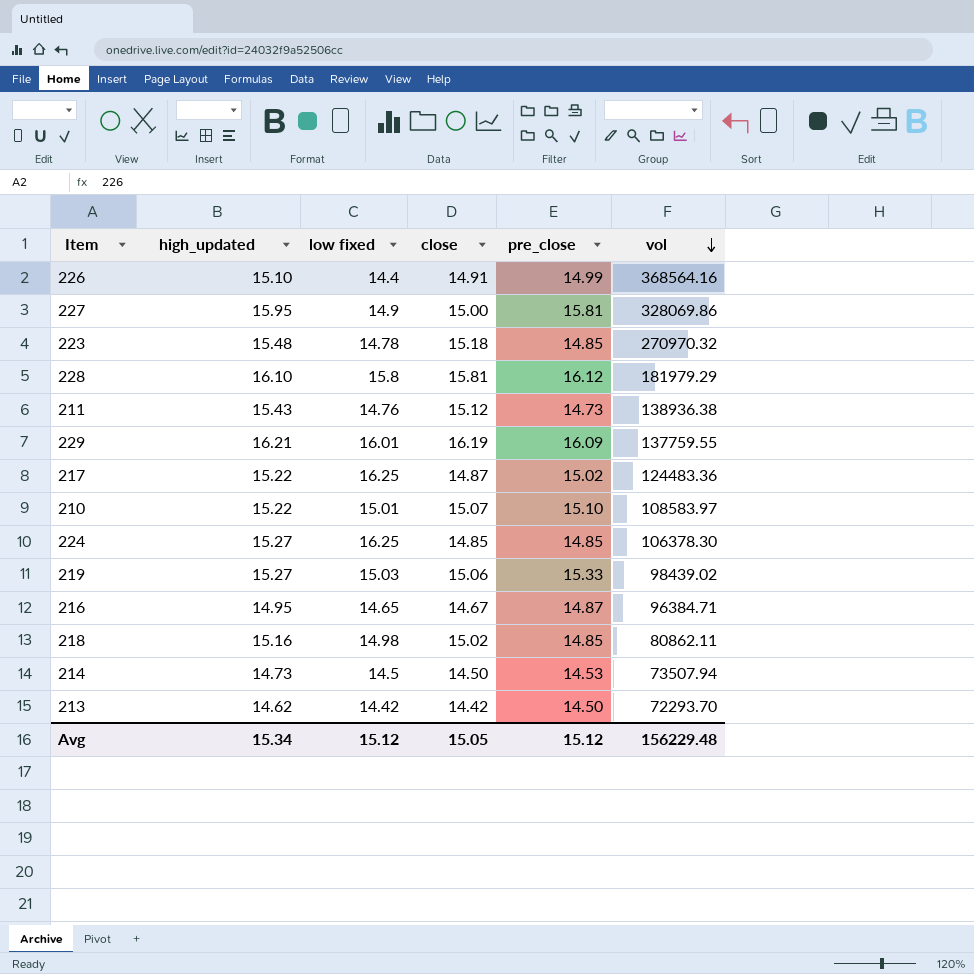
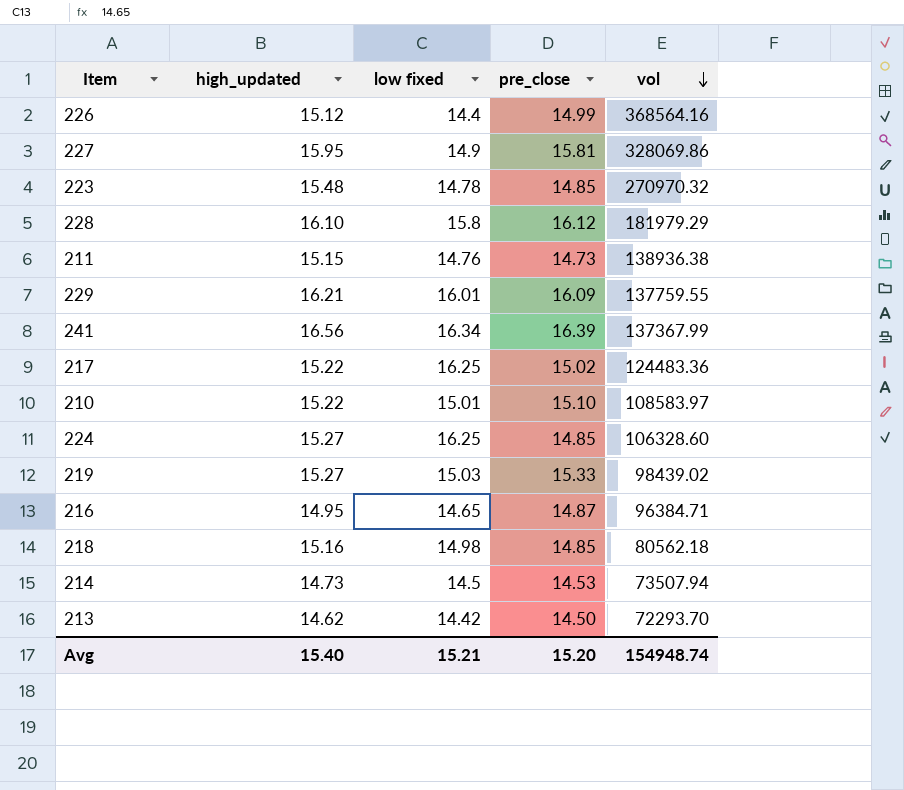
column close | position: 4 -> none
226 | high_updated: 15.10 -> 15.12
211 | high_updated: 15.43 -> 15.15
row 241: none -> 16.56 | 16.34 | 16.39 | 137367.99
224 | vol: 106378.30 -> 106328.60
218 | vol: 80862.11 -> 80562.18
Avg | high_updated: 15.34 -> 15.40
Avg | low fixed: 15.12 -> 15.21
Avg | pre_close: 15.12 -> 15.20
Avg | vol: 156229.48 -> 154948.74

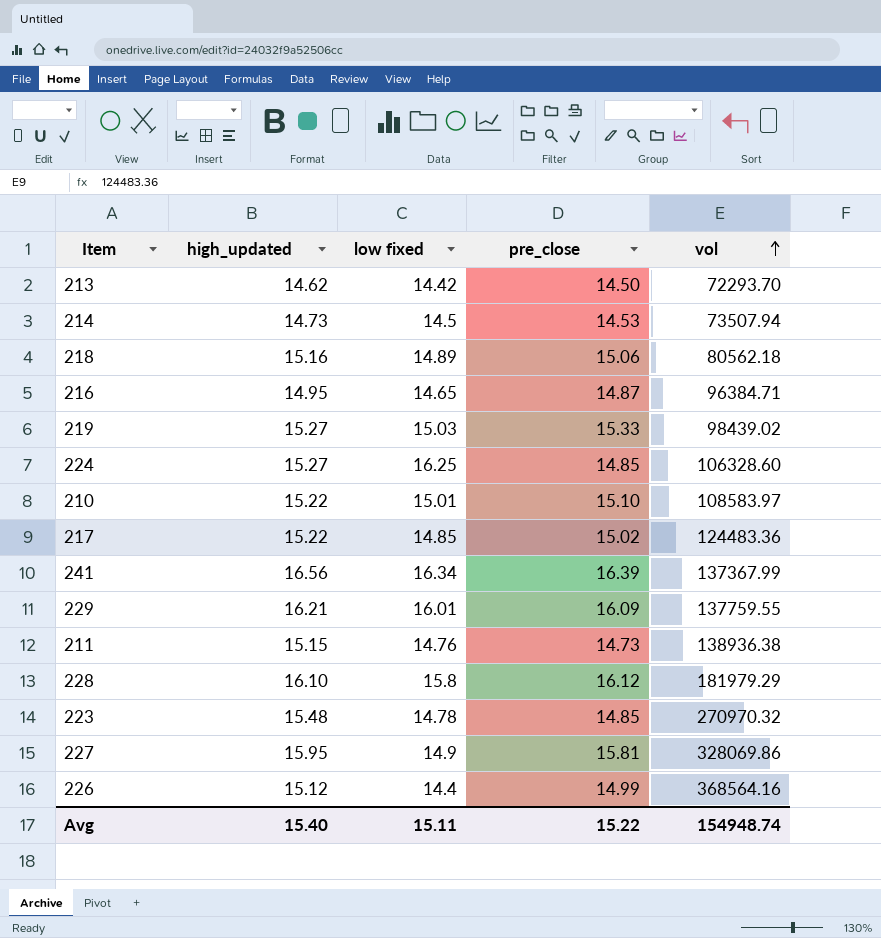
row order: vol descending -> vol ascending
218 | low fixed: 14.98 -> 14.89
218 | pre_close: 14.85 -> 15.06
217 | low fixed: 16.25 -> 14.85
Avg | low fixed: 15.21 -> 15.11
Avg | pre_close: 15.20 -> 15.22

